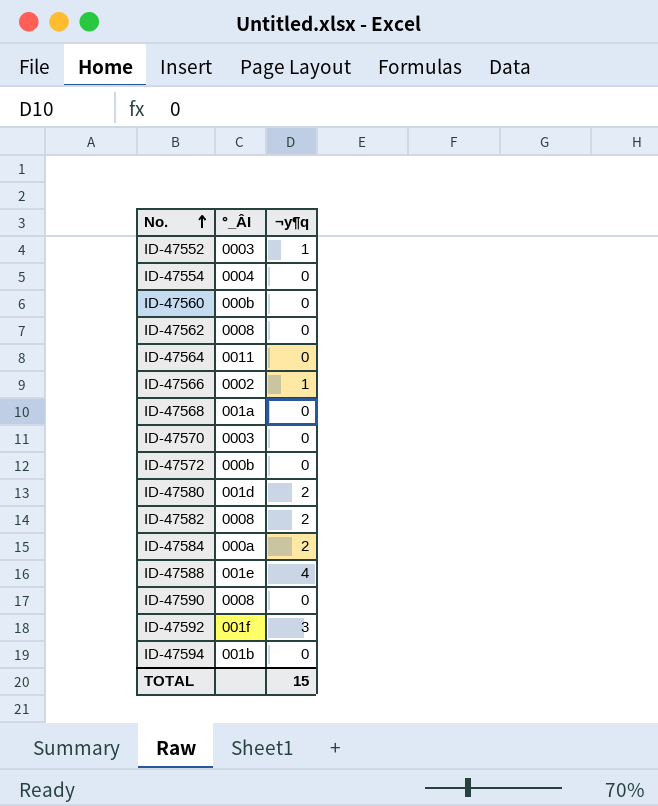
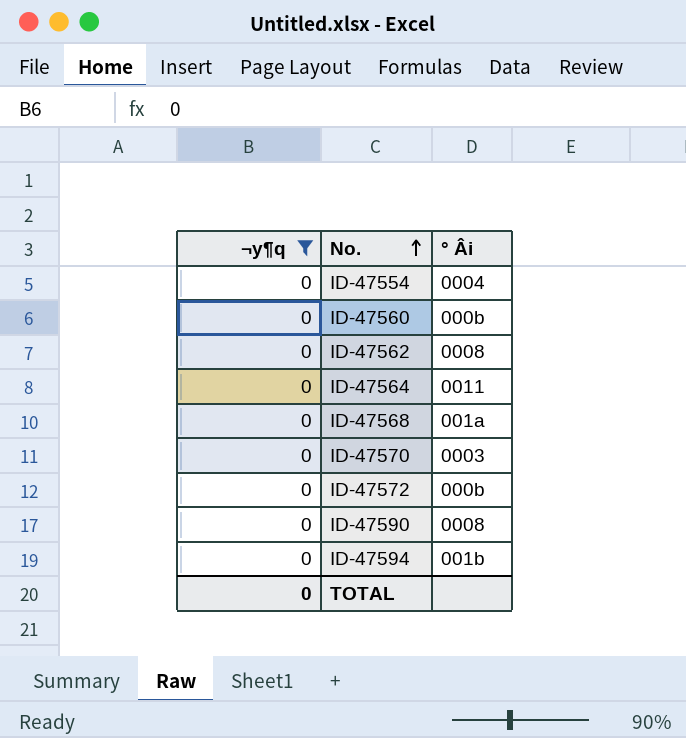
filter: none -> ¬y¶q = 0
column ¬y¶q | position: 3 -> 1
column name: °_ÂI -> ° Âi
TOTAL | ¬y¶q: 15 -> 0

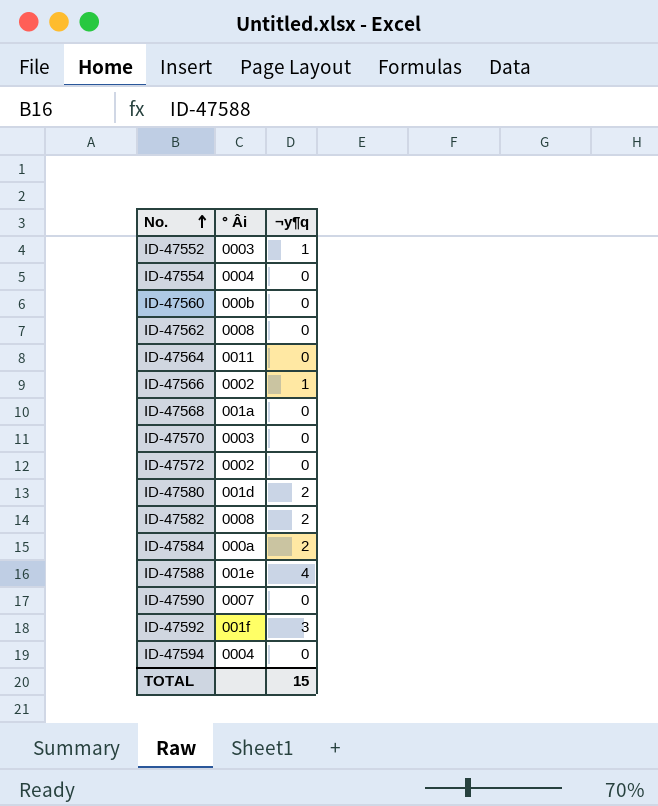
filter: ¬y¶q = 0 -> none
column ¬y¶q | position: 1 -> 3
ID-47572 | ° Âi: 000b -> 0002
ID-47590 | ° Âi: 0008 -> 0007
ID-47594 | ° Âi: 001b -> 0004
TOTAL | ¬y¶q: 0 -> 15

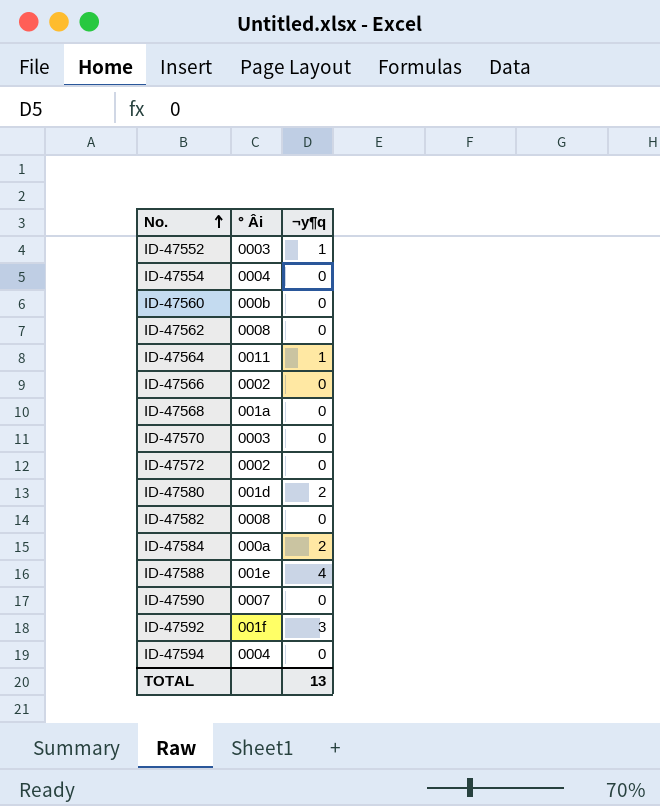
ID-47564 | ¬y¶q: 0 -> 1
ID-47566 | ¬y¶q: 1 -> 0
ID-47582 | ¬y¶q: 2 -> 0
TOTAL | ¬y¶q: 15 -> 13

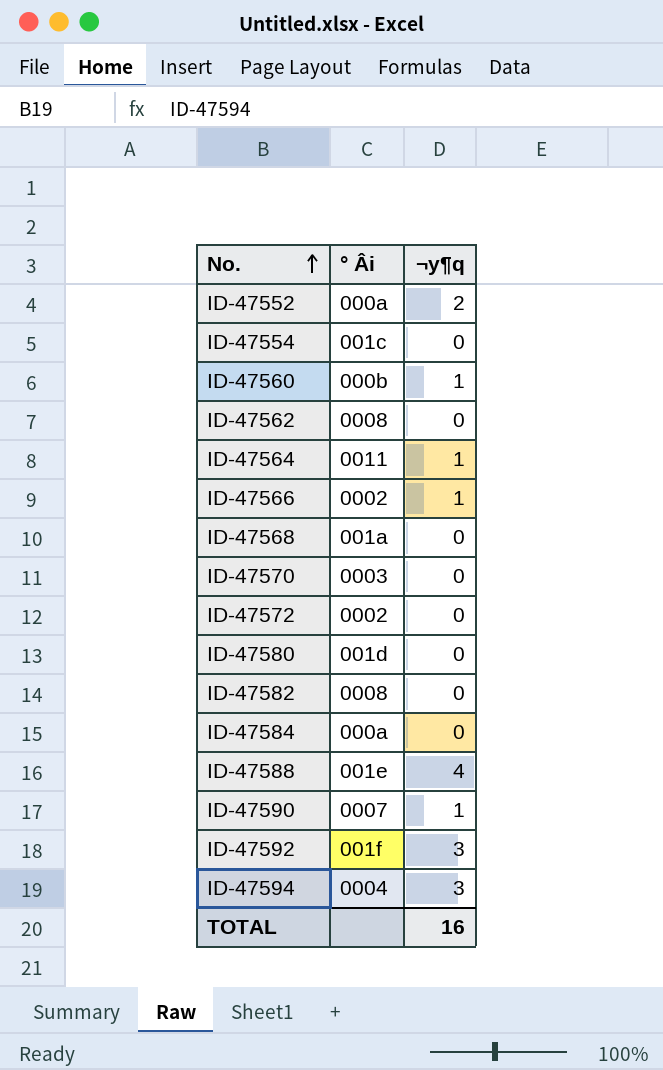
ID-47552 | ° Âi: 0003 -> 000a
ID-47552 | ¬y¶q: 1 -> 2
ID-47554 | ° Âi: 0004 -> 001c
ID-47560 | ¬y¶q: 0 -> 1
ID-47566 | ¬y¶q: 0 -> 1
ID-47580 | ¬y¶q: 2 -> 0
ID-47584 | ¬y¶q: 2 -> 0
ID-47590 | ¬y¶q: 0 -> 1
ID-47594 | ¬y¶q: 0 -> 3
TOTAL | ¬y¶q: 13 -> 16

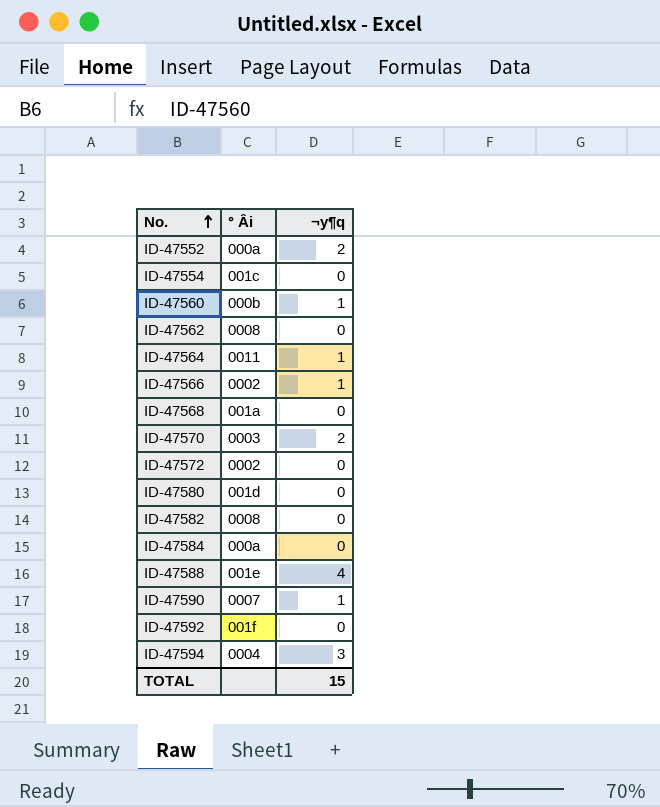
ID-47570 | ¬y¶q: 0 -> 2
ID-47592 | ¬y¶q: 3 -> 0
TOTAL | ¬y¶q: 16 -> 15

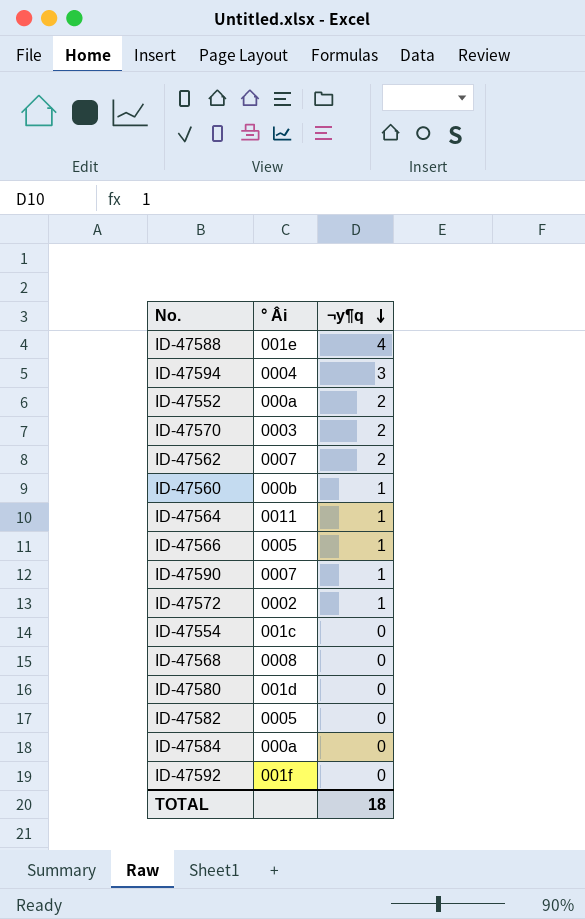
row order: No. ascending -> ¬y¶q descending
ID-47562 | ° Âi: 0008 -> 0007
ID-47562 | ¬y¶q: 0 -> 2
ID-47566 | ° Âi: 0002 -> 0005
ID-47572 | ¬y¶q: 0 -> 1
ID-47568 | ° Âi: 001a -> 0008
ID-47582 | ° Âi: 0008 -> 0005
TOTAL | ¬y¶q: 15 -> 18

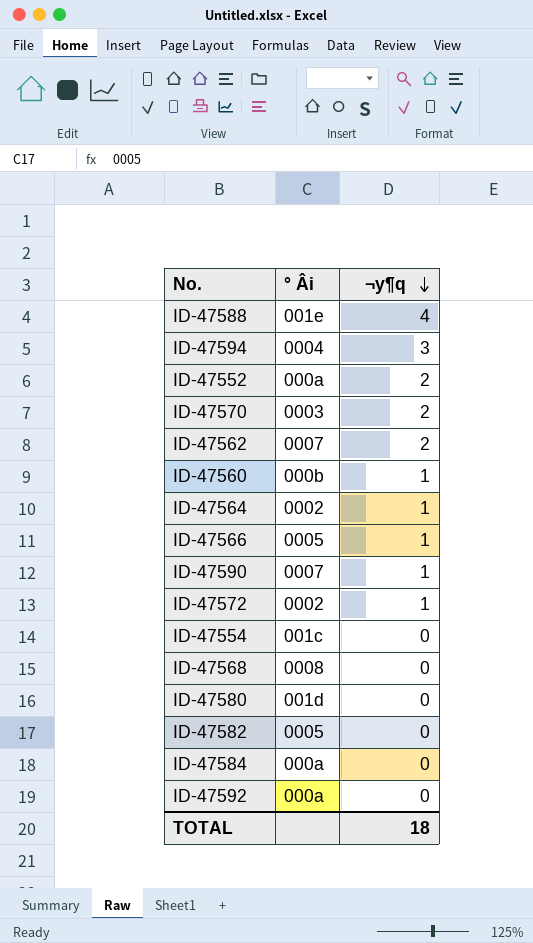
ID-47564 | ° Âi: 0011 -> 0002
ID-47592 | ° Âi: 001f -> 000a

